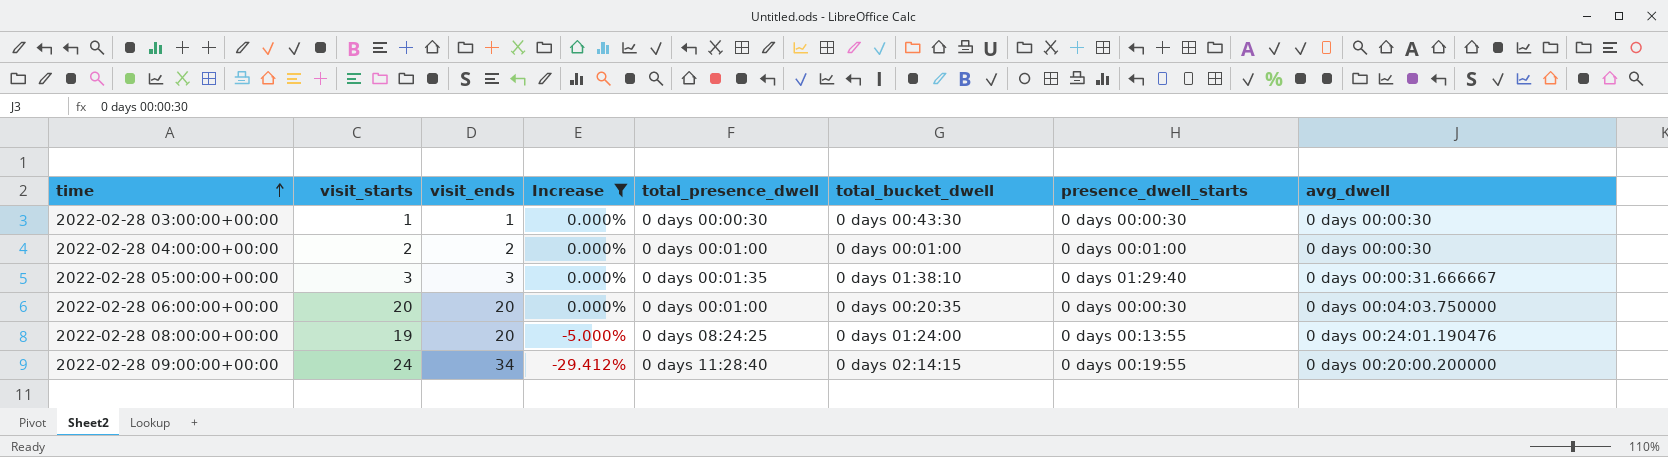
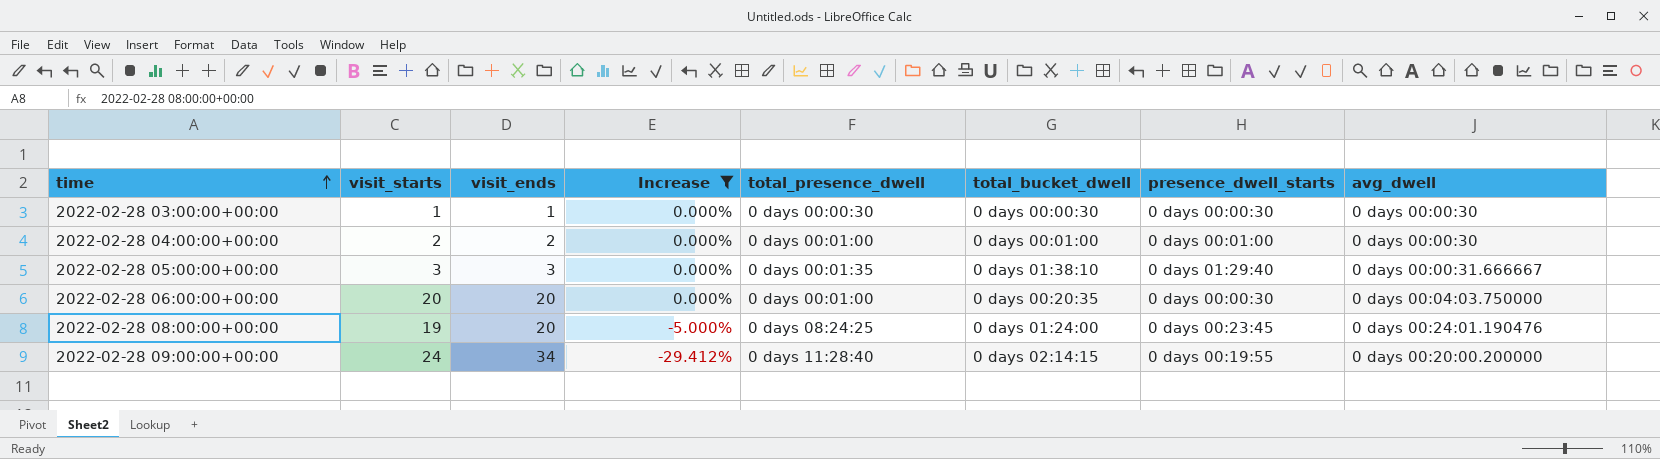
2022-02-28 03:00:00+00:00 | total_bucket_dwell: 0 days 00:43:30 -> 0 days 00:00:30
2022-02-28 08:00:00+00:00 | presence_dwell_starts: 0 days 00:13:55 -> 0 days 00:23:45

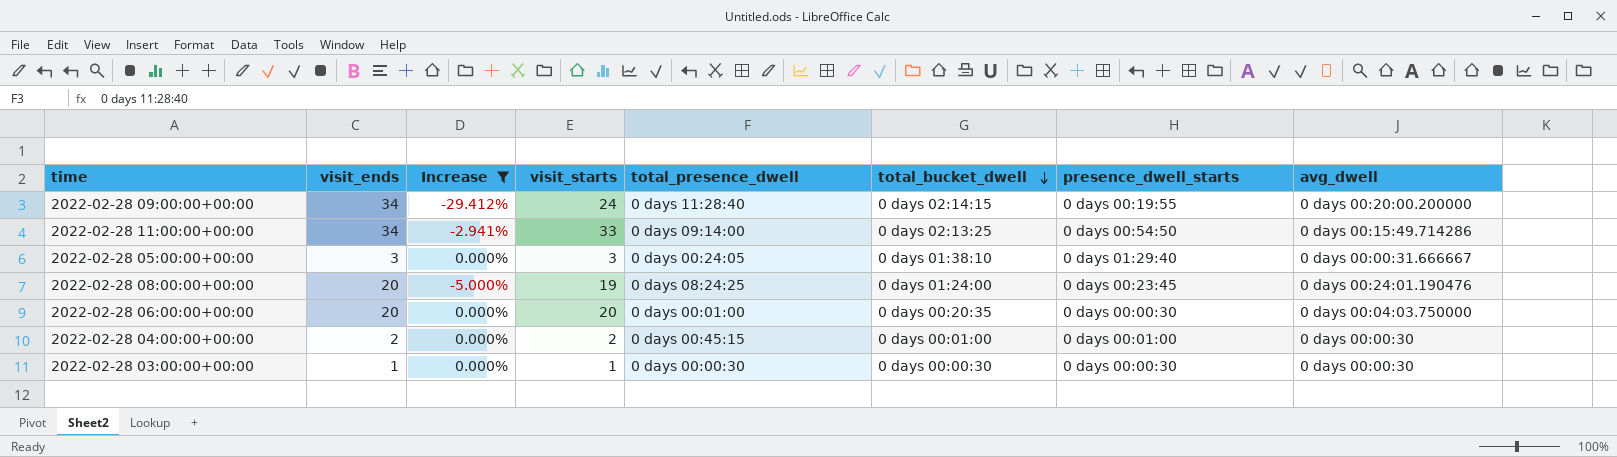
row order: time ascending -> total_bucket_dwell descending
column visit_starts | position: 2 -> 4
row 2022-02-28 11:00:00+00:00: none -> 34 | -2.941% | 33 | 0 days 09:14:00 | 0 days 02:13:25 | 0 days 00:54:50 | 0 days 00:15:49.714286
2022-02-28 05:00:00+00:00 | total_presence_dwell: 0 days 00:01:35 -> 0 days 00:24:05
2022-02-28 04:00:00+00:00 | total_presence_dwell: 0 days 00:01:00 -> 0 days 00:45:15

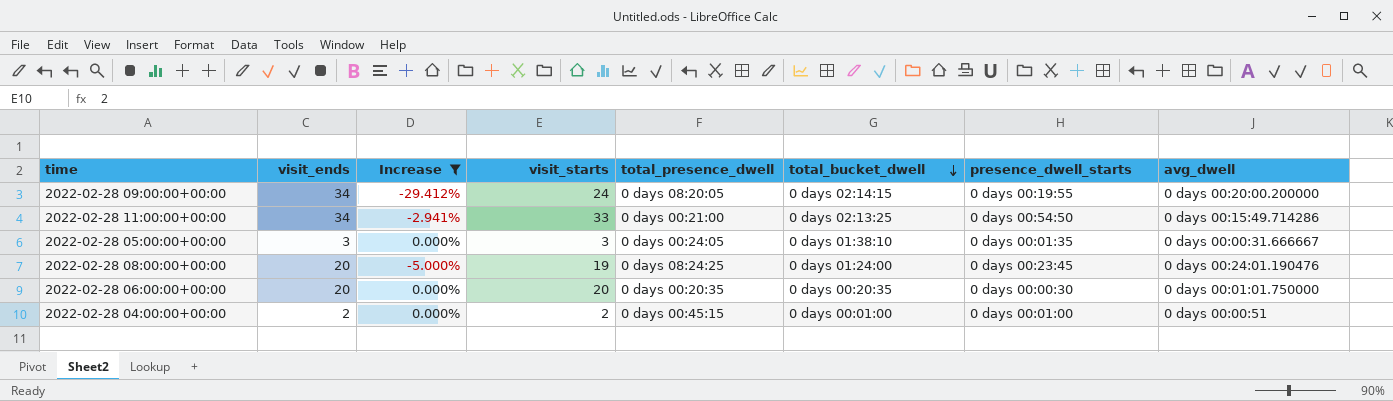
row 2022-02-28 03:00:00+00:00: 1 | 0.000% | 1 | 0 days 00:00:30 | 0 days 00:00:30 | 0 days 00:00:30 | 0 days 00:00:30 -> none
2022-02-28 09:00:00+00:00 | total_presence_dwell: 0 days 11:28:40 -> 0 days 08:20:05
2022-02-28 11:00:00+00:00 | total_presence_dwell: 0 days 09:14:00 -> 0 days 00:21:00
2022-02-28 05:00:00+00:00 | presence_dwell_starts: 0 days 01:29:40 -> 0 days 00:01:35
2022-02-28 06:00:00+00:00 | total_presence_dwell: 0 days 00:01:00 -> 0 days 00:20:35
2022-02-28 06:00:00+00:00 | avg_dwell: 0 days 00:04:03.750000 -> 0 days 00:01:01.750000
2022-02-28 04:00:00+00:00 | avg_dwell: 0 days 00:00:30 -> 0 days 00:00:51

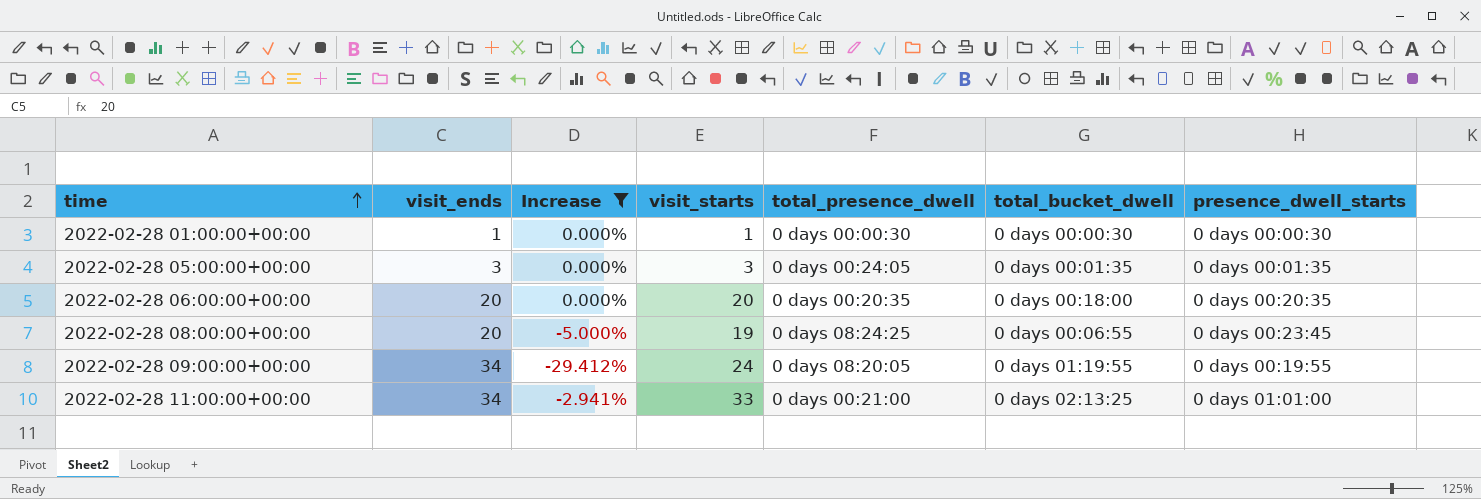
row order: total_bucket_dwell descending -> time ascending
column avg_dwell | position: 8 -> none
row 2022-02-28 04:00:00+00:00: 2 | 0.000% | 2 | 0 days 00:45:15 | 0 days 00:01:00 | 0 days 00:01:00 | 0 days 00:00:51 -> none
row 2022-02-28 01:00:00+00:00: none -> 1 | 0.000% | 1 | 0 days 00:00:30 | 0 days 00:00:30 | 0 days 00:00:30
2022-02-28 05:00:00+00:00 | total_bucket_dwell: 0 days 01:38:10 -> 0 days 00:01:35
2022-02-28 06:00:00+00:00 | total_bucket_dwell: 0 days 00:20:35 -> 0 days 00:18:00
2022-02-28 06:00:00+00:00 | presence_dwell_starts: 0 days 00:00:30 -> 0 days 00:20:35
2022-02-28 08:00:00+00:00 | total_bucket_dwell: 0 days 01:24:00 -> 0 days 00:06:55
2022-02-28 09:00:00+00:00 | total_bucket_dwell: 0 days 02:14:15 -> 0 days 01:19:55
2022-02-28 11:00:00+00:00 | presence_dwell_starts: 0 days 00:54:50 -> 0 days 01:01:00

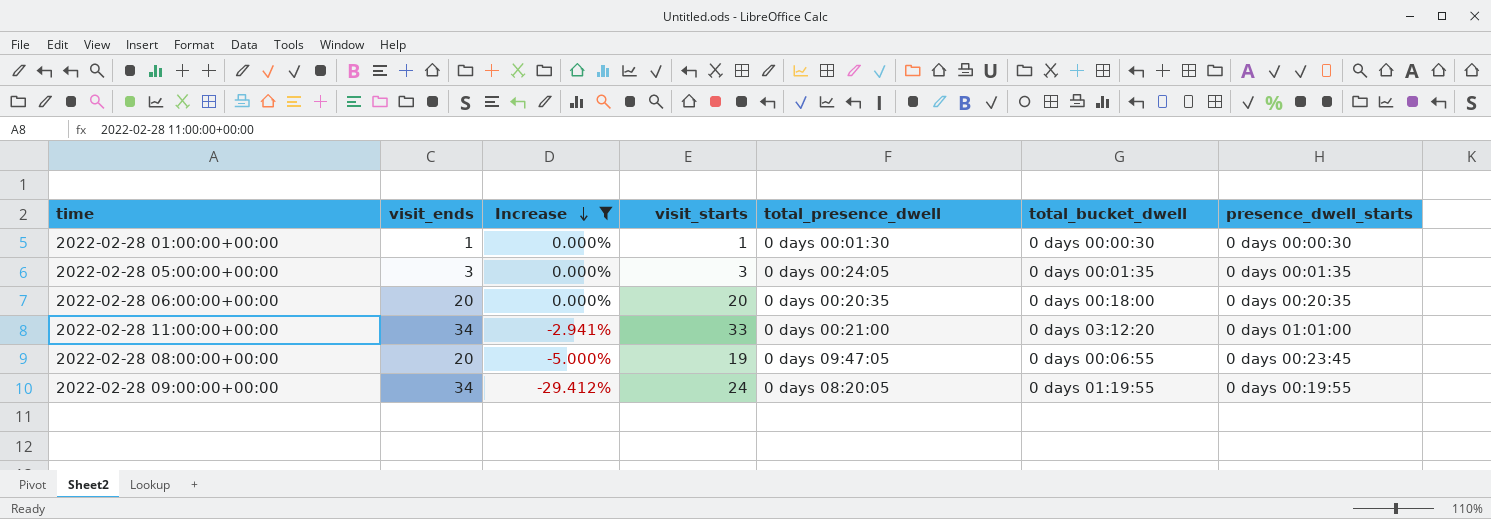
row order: time ascending -> Increase descending
2022-02-28 01:00:00+00:00 | total_presence_dwell: 0 days 00:00:30 -> 0 days 00:01:30
2022-02-28 11:00:00+00:00 | total_bucket_dwell: 0 days 02:13:25 -> 0 days 03:12:20
2022-02-28 08:00:00+00:00 | total_presence_dwell: 0 days 08:24:25 -> 0 days 09:47:05

